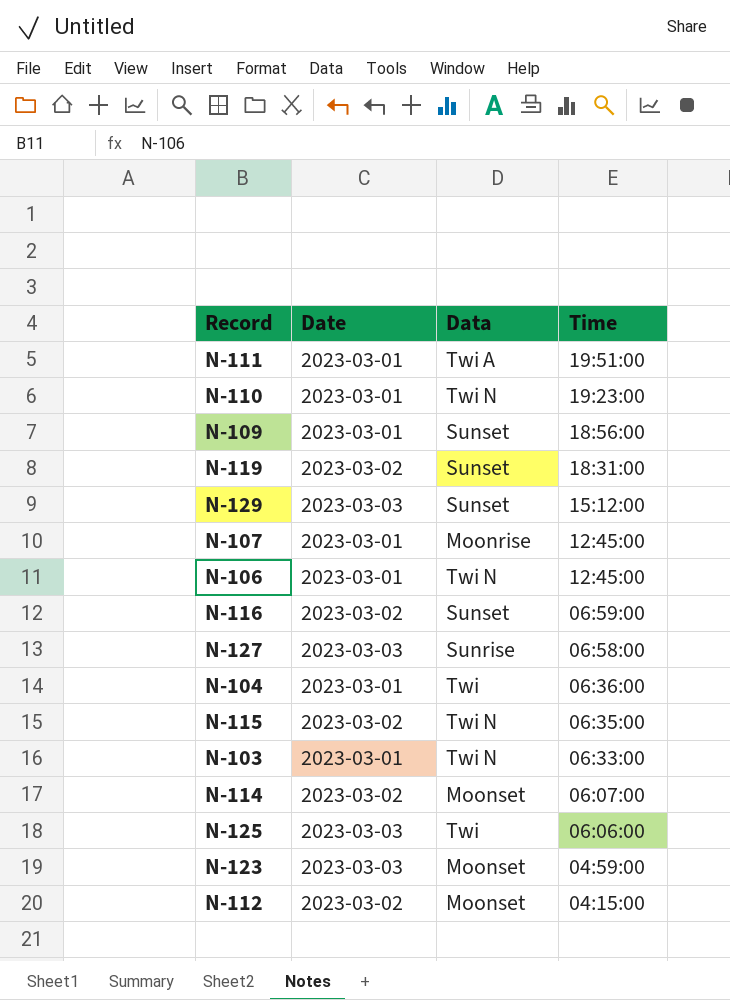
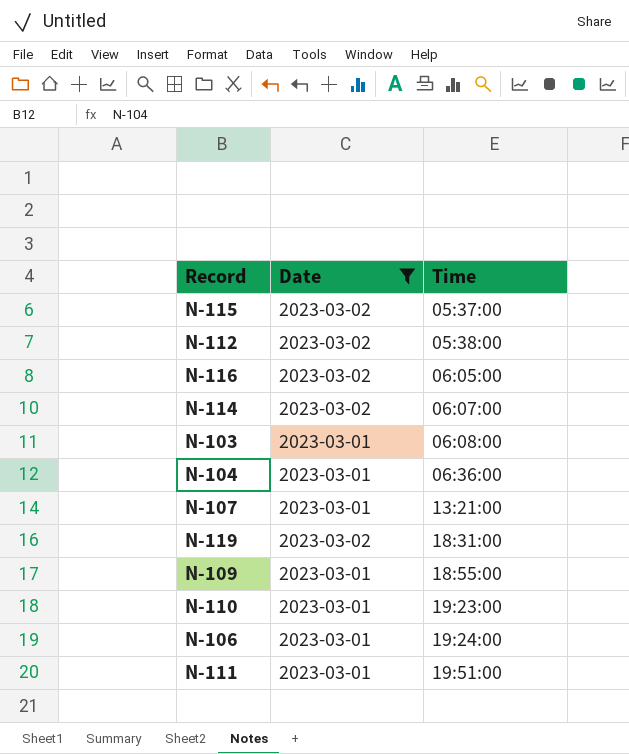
filter: none -> Date != 2023-03-03
row order: Time descending -> Time ascending
column Data | position: 3 -> none
N-115 | Time: 06:35:00 -> 05:37:00
N-112 | Time: 04:15:00 -> 05:38:00
N-116 | Time: 06:59:00 -> 06:05:00
N-103 | Time: 06:33:00 -> 06:08:00
N-107 | Time: 12:45:00 -> 13:21:00
N-109 | Time: 18:56:00 -> 18:55:00
N-106 | Time: 12:45:00 -> 19:24:00

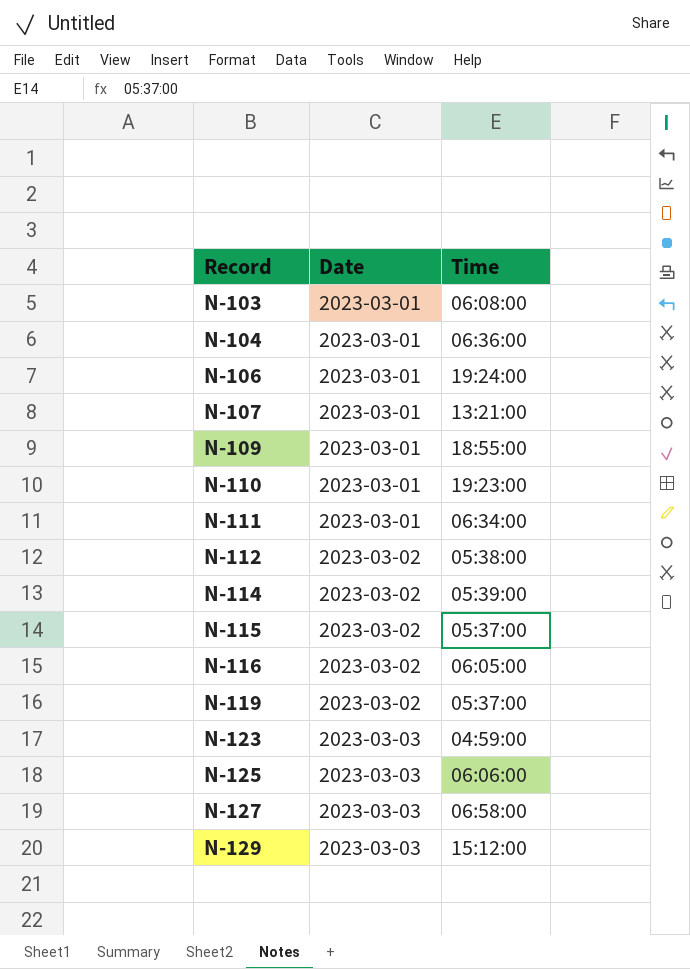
filter: Date != 2023-03-03 -> none
row order: Time ascending -> Record ascending
N-111 | Time: 19:51:00 -> 06:34:00
N-114 | Time: 06:07:00 -> 05:39:00
N-119 | Time: 18:31:00 -> 05:37:00

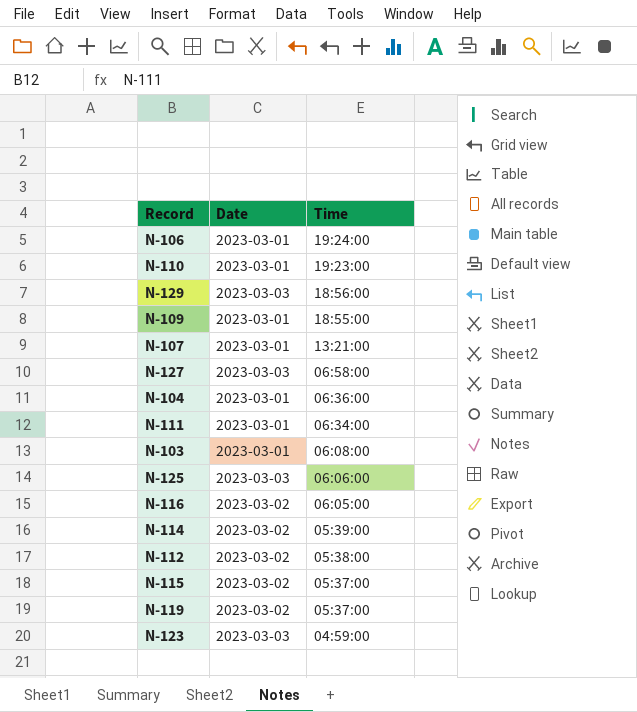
row order: Record ascending -> Time descending
N-129 | Time: 15:12:00 -> 18:56:00

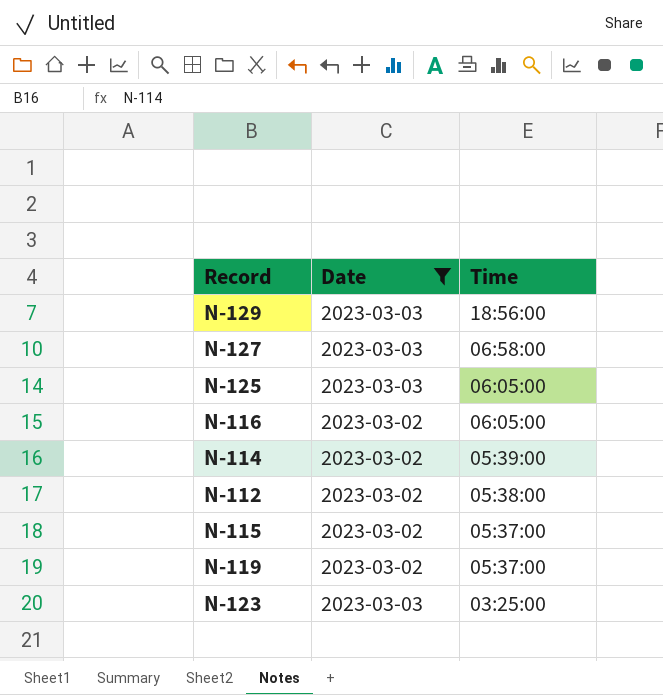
filter: none -> Date != 2023-03-01
N-125 | Time: 06:06:00 -> 06:05:00
N-123 | Time: 04:59:00 -> 03:25:00

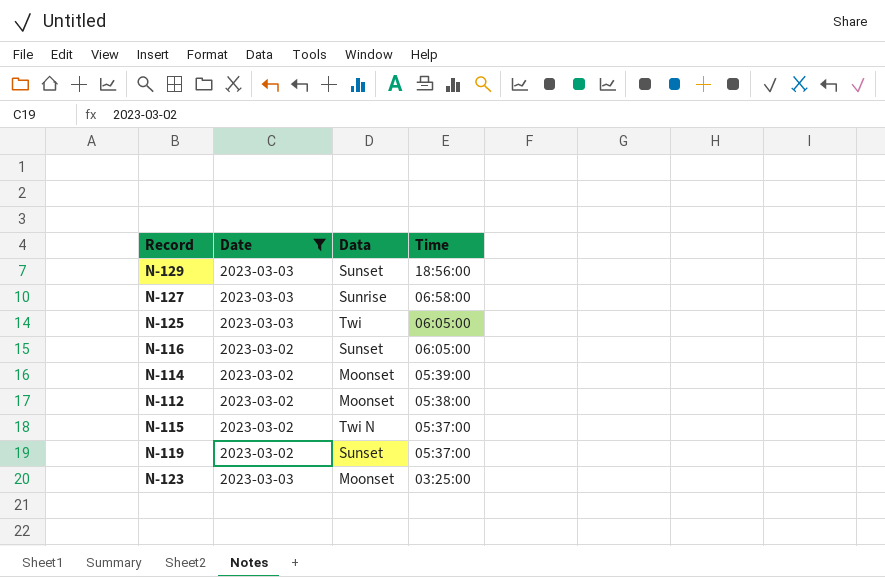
column Data | position: none -> 3

